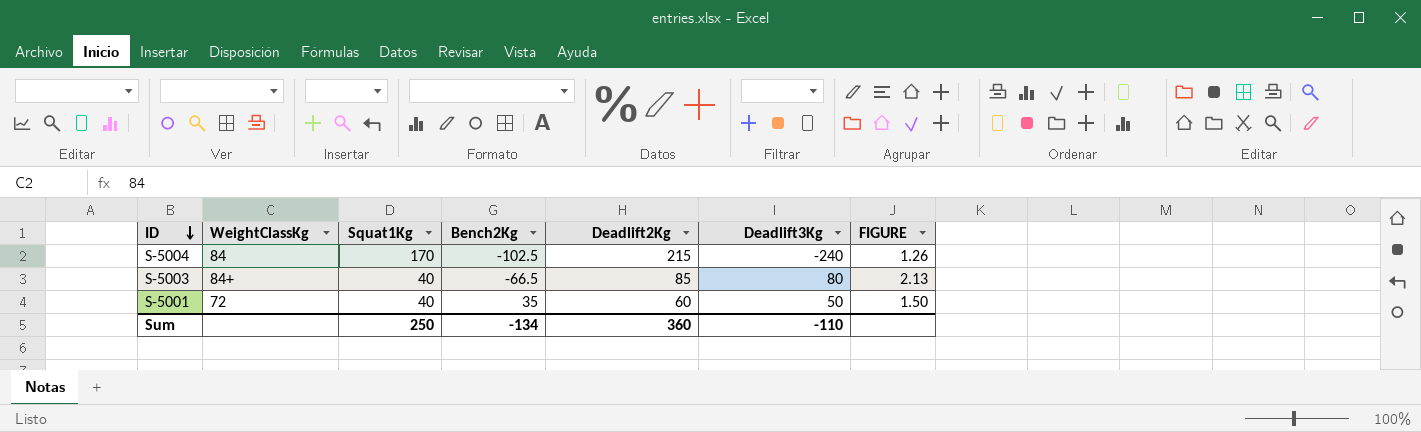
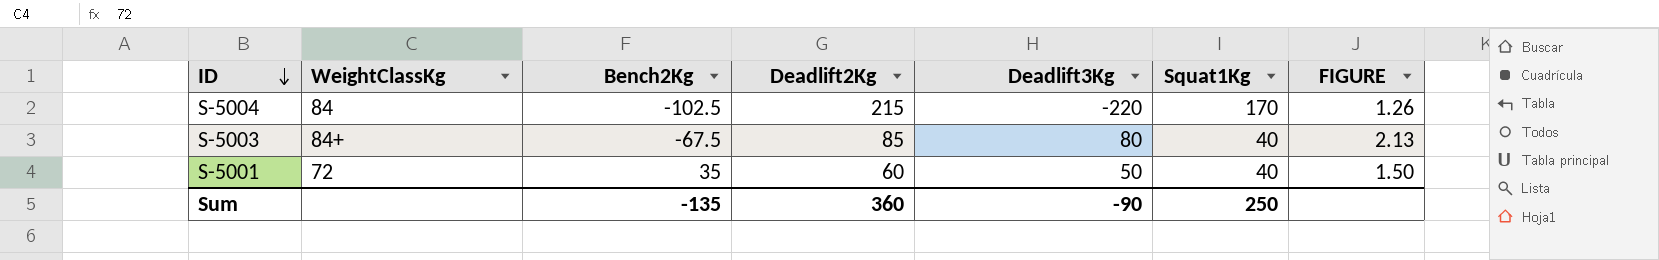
column Squat1Kg | position: 3 -> 6
S-5004 | Deadlift3Kg: -240 -> -220
S-5003 | Bench2Kg: -66.5 -> -67.5
Sum | Bench2Kg: -134 -> -135
Sum | Deadlift3Kg: -110 -> -90

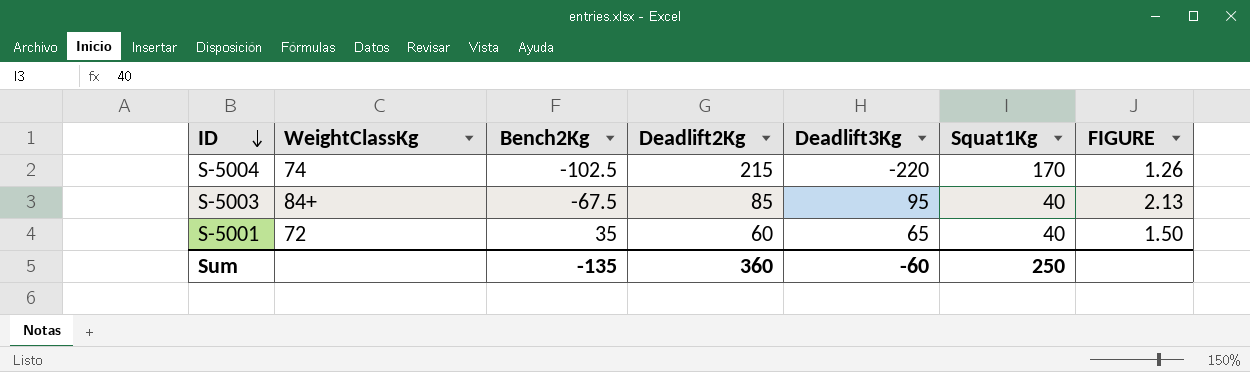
S-5004 | WeightClassKg: 84 -> 74
S-5003 | Deadlift3Kg: 80 -> 95
S-5001 | Deadlift3Kg: 50 -> 65
Sum | Deadlift3Kg: -90 -> -60

